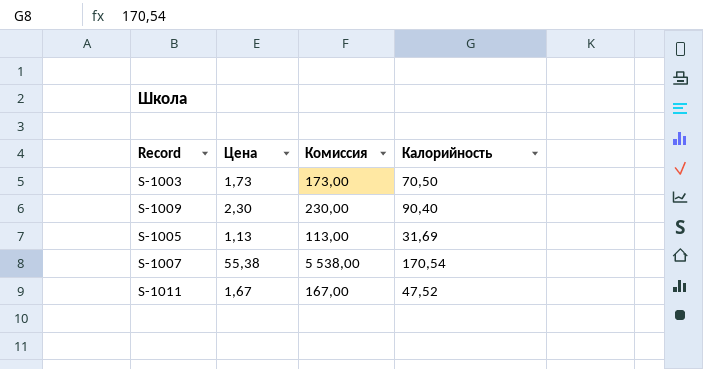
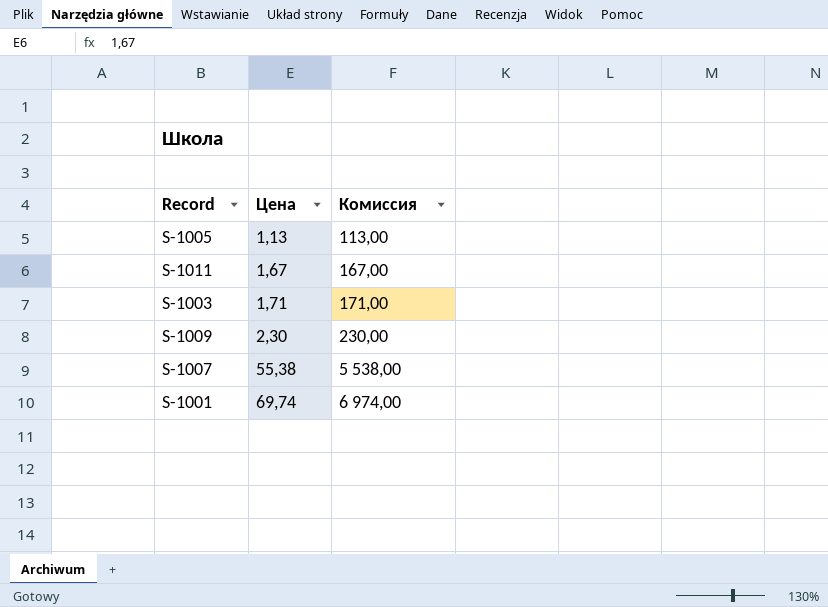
row order: none -> Цена ascending
column Калорийность | position: 4 -> none
S-1003 | Цена: 1,73 -> 1,71
S-1003 | Комиссия: 173,00 -> 171,00
row S-1001: none -> 69,74 | 6 974,00

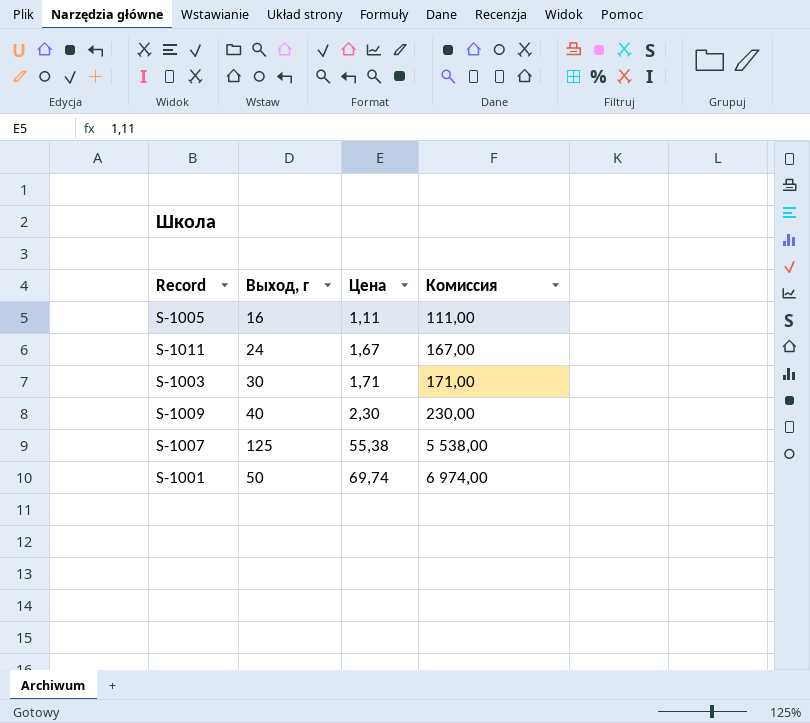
column Выход, г | position: none -> 2
S-1005 | Цена: 1,13 -> 1,11
S-1005 | Комиссия: 113,00 -> 111,00

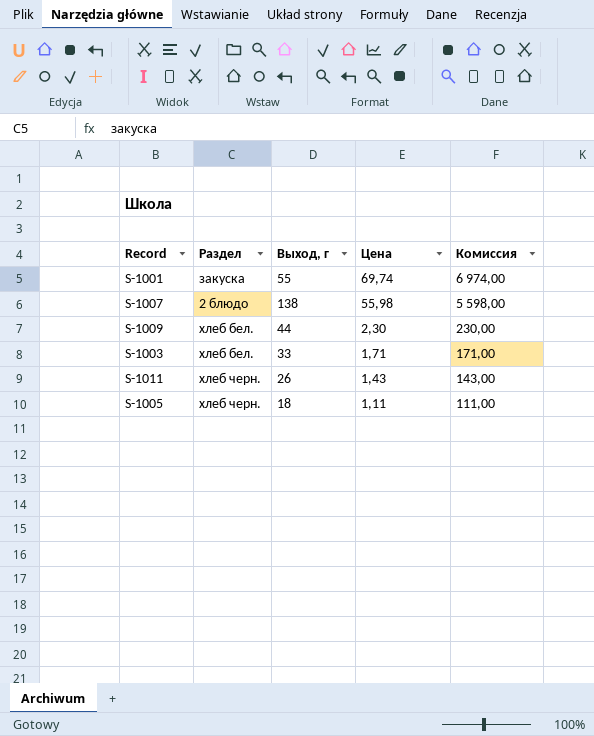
row order: Цена ascending -> Цена descending
column Раздел | position: none -> 2
S-1001 | Выход, г: 50 -> 55
S-1007 | Выход, г: 125 -> 138
S-1007 | Цена: 55,38 -> 55,98
S-1007 | Комиссия: 5 538,00 -> 5 598,00
S-1009 | Выход, г: 40 -> 44
S-1003 | Выход, г: 30 -> 33
S-1011 | Выход, г: 24 -> 26
S-1011 | Цена: 1,67 -> 1,43
S-1011 | Комиссия: 167,00 -> 143,00
S-1005 | Выход, г: 16 -> 18

